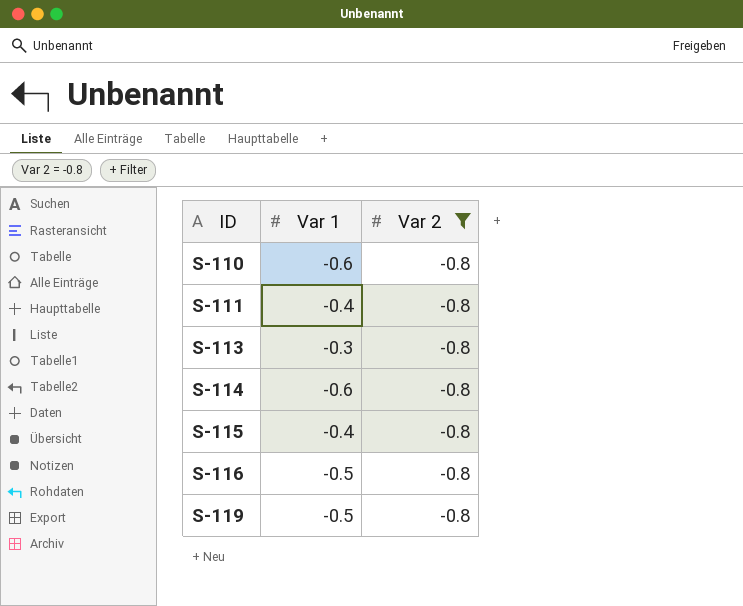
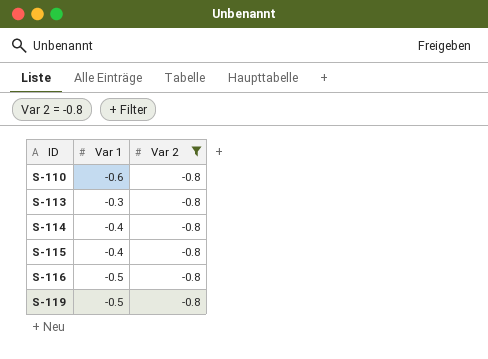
row S-111: -0.4 | -0.8 -> none
S-114 | Var 1: -0.6 -> -0.4

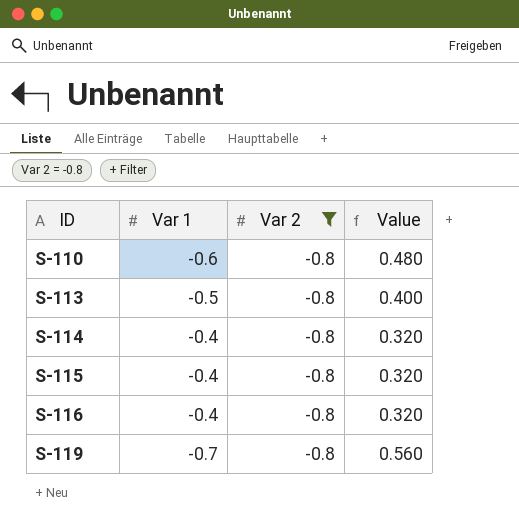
column Value | formula: none -> [Var 1] * [Var 2]
S-113 | Var 1: -0.3 -> -0.5
S-116 | Var 1: -0.5 -> -0.4
S-119 | Var 1: -0.5 -> -0.7

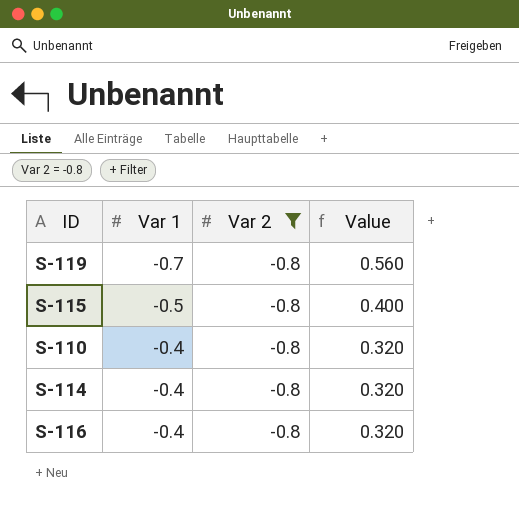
row order: ID ascending -> Var 1 ascending
row S-113: -0.5 | -0.8 | 0.400 -> none
S-115 | Var 1: -0.4 -> -0.5
S-115 | Value: 0.320 -> 0.400
S-110 | Var 1: -0.6 -> -0.4
S-110 | Value: 0.480 -> 0.320

